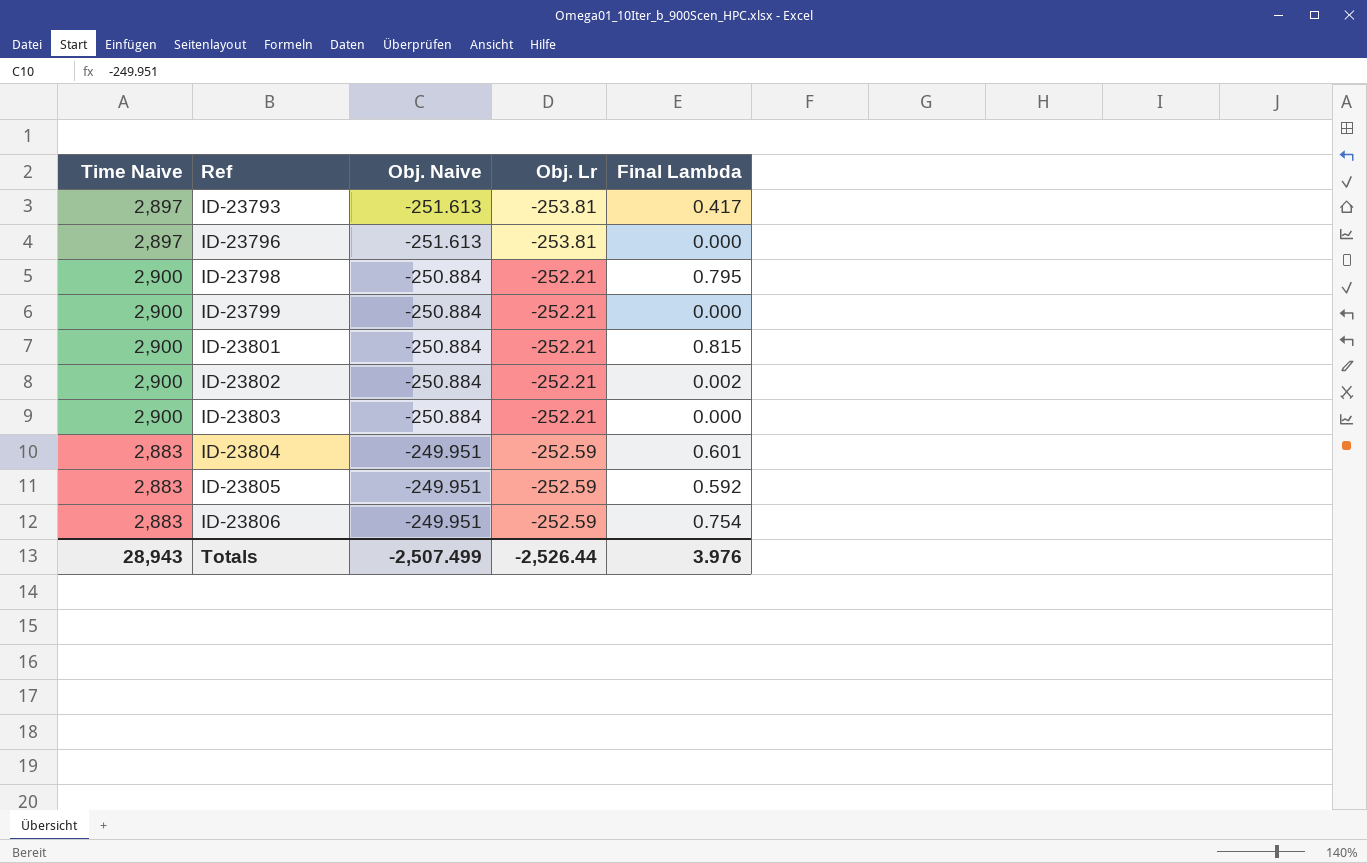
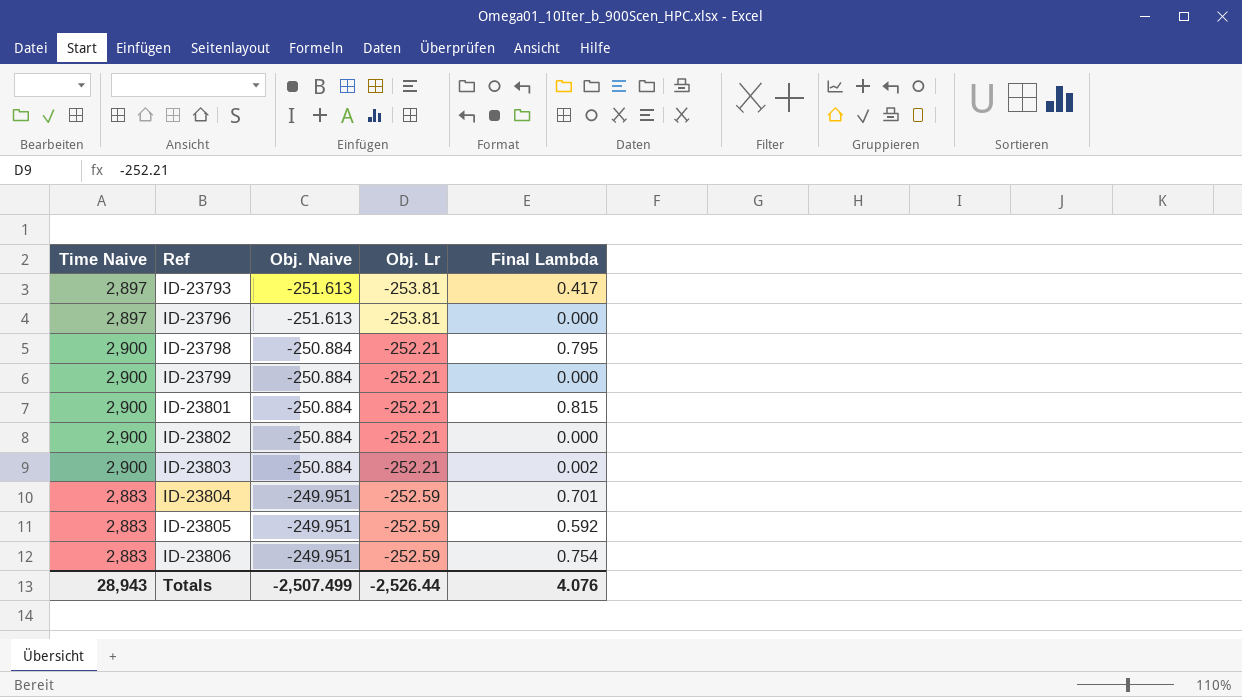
ID-23802 | Final Lambda: 0.002 -> 0.000
ID-23803 | Final Lambda: 0.000 -> 0.002
ID-23804 | Final Lambda: 0.601 -> 0.701
Totals | Final Lambda: 3.976 -> 4.076

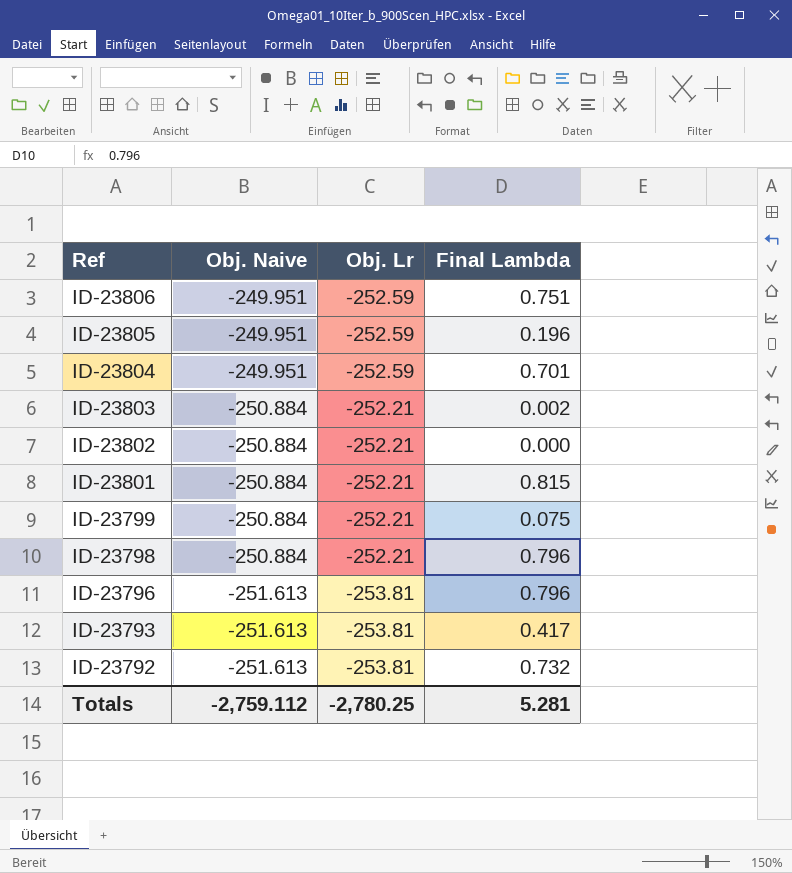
row order: Ref ascending -> Ref descending
column Time Naive | position: 1 -> none
ID-23806 | Final Lambda: 0.754 -> 0.751
ID-23805 | Final Lambda: 0.592 -> 0.196
ID-23799 | Final Lambda: 0.000 -> 0.075
ID-23798 | Final Lambda: 0.795 -> 0.796
ID-23796 | Final Lambda: 0.000 -> 0.796
row ID-23792: none -> -251.613 | -253.81 | 0.732
Totals | Obj. Naive: -2,507.499 -> -2,759.112
Totals | Obj. Lr: -2,526.44 -> -2,780.25
Totals | Final Lambda: 4.076 -> 5.281

